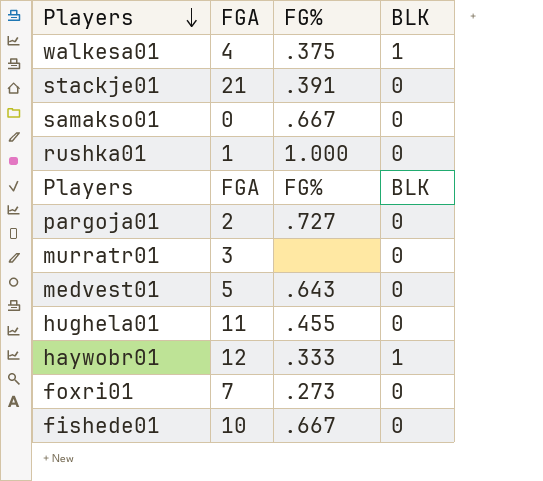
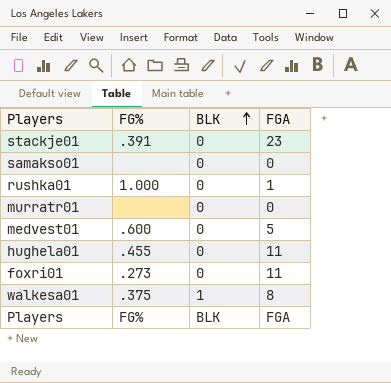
row order: Players descending -> BLK ascending
column FGA | position: 2 -> 4
row pargoja01: 2 | .727 | 0 -> none
row haywobr01: 12 | .333 | 1 -> none
row fishede01: 10 | .667 | 0 -> none
stackje01 | FGA: 21 -> 23
samakso01 | FG%: .667 -> none
murratr01 | FGA: 3 -> 0
medvest01 | FG%: .643 -> .600
foxri01 | FGA: 7 -> 11
walkesa01 | FGA: 4 -> 8

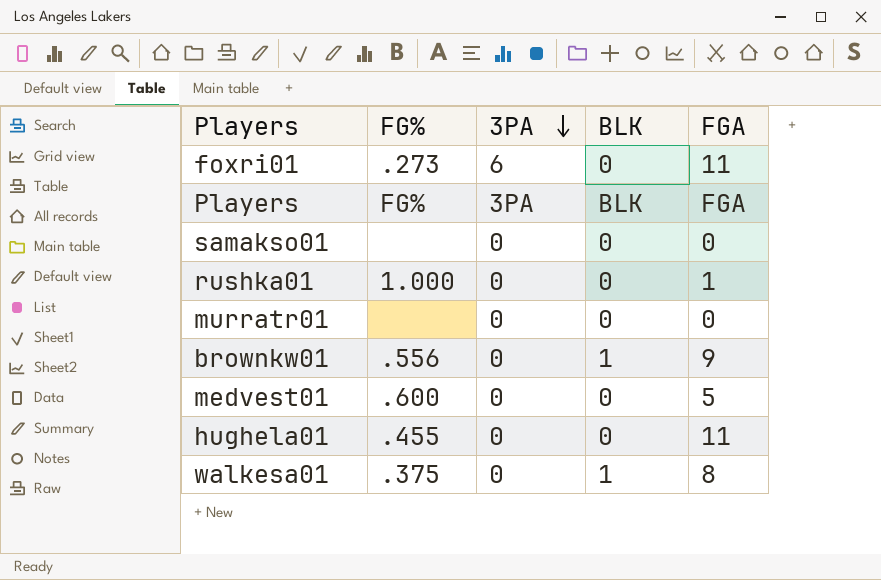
row order: BLK ascending -> 3PA descending
column 3PA | position: none -> 3
row stackje01: .391 | 0 | 23 -> none
row brownkw01: none -> .556 | 0 | 1 | 9

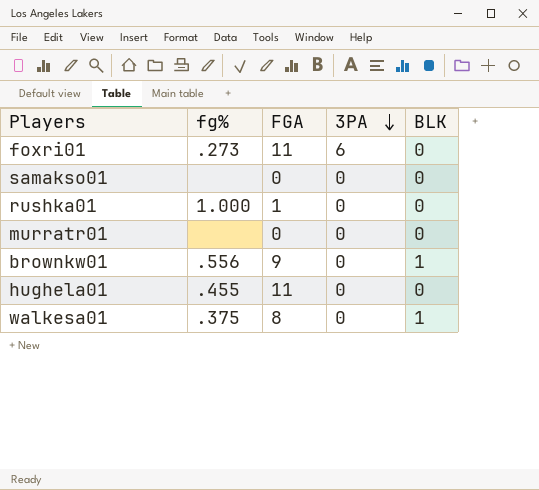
column name: FG% -> fg%
column FGA | position: 5 -> 3
row Players: FG% | 3PA | BLK | FGA -> none
row medvest01: .600 | 0 | 0 | 5 -> none

